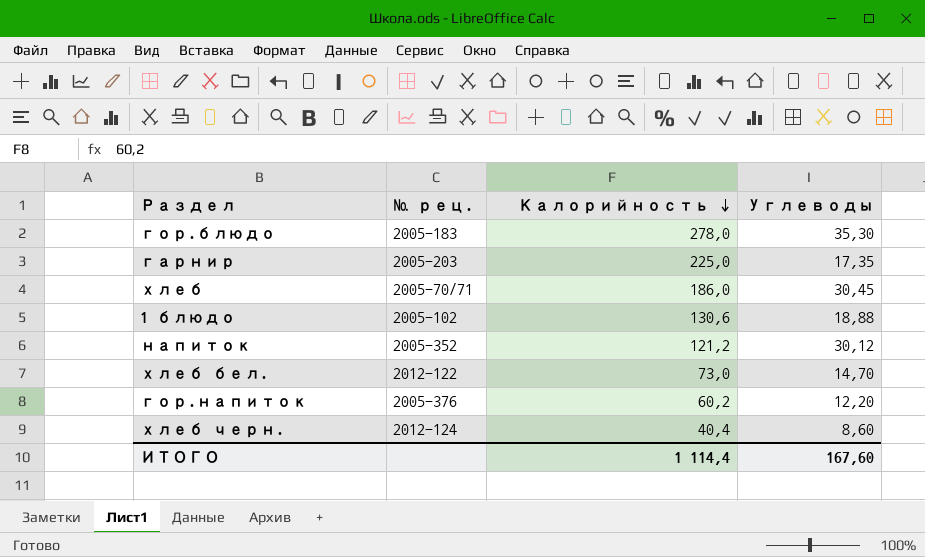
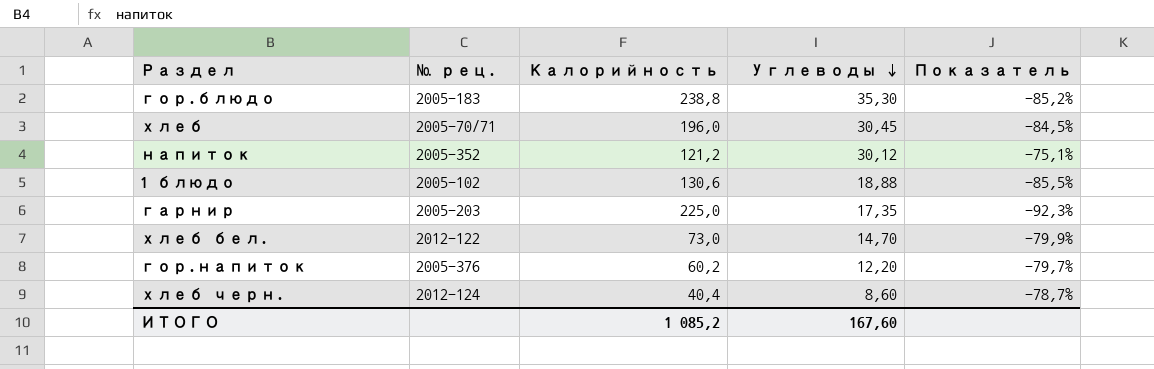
row order: Калорийность descending -> Углеводы descending
column Показатель | formula: none -> ([Углеводы] - [Калорийность]) / [Калорийность]
гор.блюдо | Калорийность: 278,0 -> 238,8
хлеб | Калорийность: 186,0 -> 196,0
ИТОГО | Калорийность: 1 114,4 -> 1 085,2

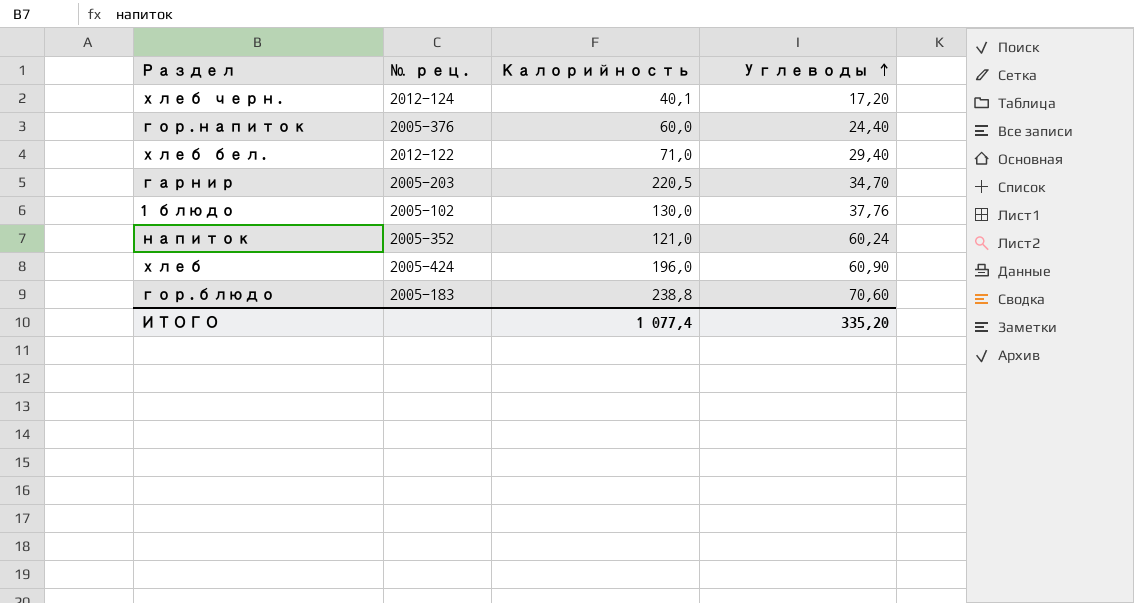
row order: Углеводы descending -> Углеводы ascending
column Показатель | formula: ([Углеводы] - [Калорийность]) / [Калорийность] -> none
хлеб черн. | Калорийность: 40,4 -> 40,1
хлеб черн. | Углеводы: 8,60 -> 17,20
гор.напиток | Калорийность: 60,2 -> 60,0
гор.напиток | Углеводы: 12,20 -> 24,40
хлеб бел. | Калорийность: 73,0 -> 71,0
хлеб бел. | Углеводы: 14,70 -> 29,40
гарнир | Калорийность: 225,0 -> 220,5
гарнир | Углеводы: 17,35 -> 34,70
1 блюдо | Калорийность: 130,6 -> 130,0
1 блюдо | Углеводы: 18,88 -> 37,76
напиток | Калорийность: 121,2 -> 121,0
напиток | Углеводы: 30,12 -> 60,24
хлеб | № рец.: 2005-70/71 -> 2005-424
хлеб | Углеводы: 30,45 -> 60,90
гор.блюдо | Углеводы: 35,30 -> 70,60
ИТОГО | Калорийность: 1 085,2 -> 1 077,4
ИТОГО | Углеводы: 167,60 -> 335,20

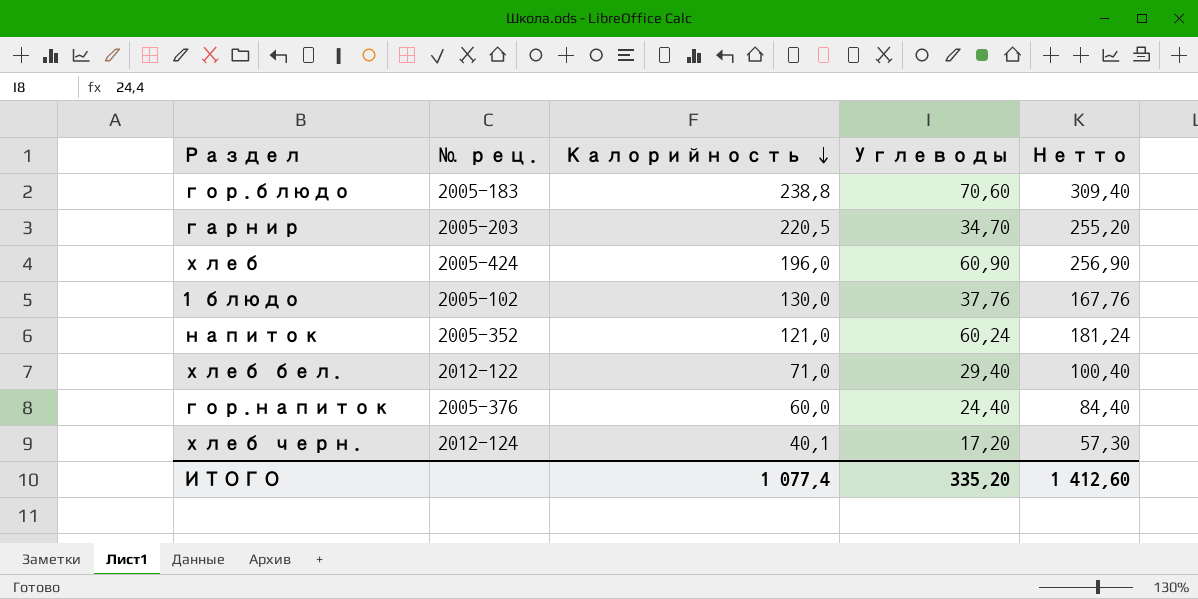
row order: Углеводы ascending -> Калорийность descending
column Нетто | formula: none -> [Калорийность] + [Углеводы]

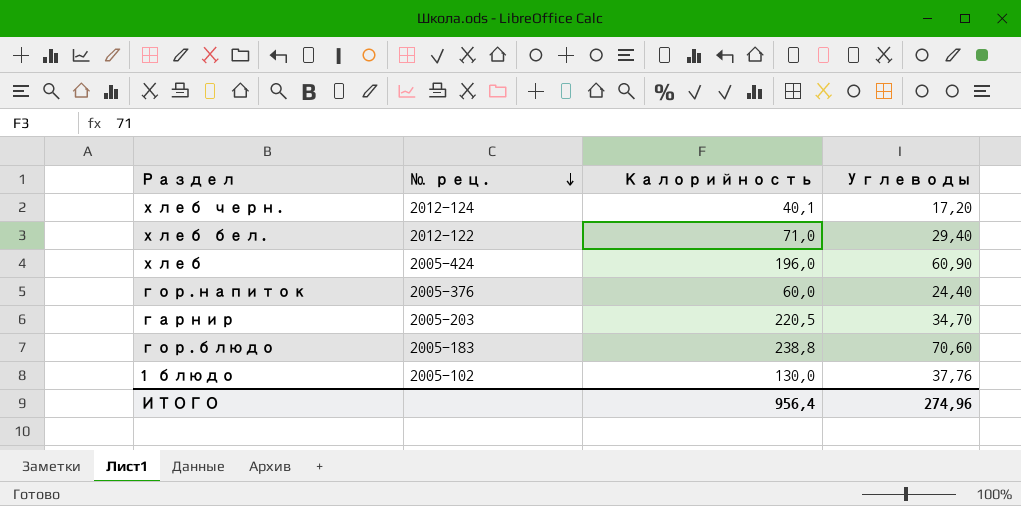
row order: Калорийность descending -> № рец. descending
column Нетто | formula: [Калорийность] + [Углеводы] -> none
row напиток: 2005-352 | 121,0 | 60,24 | 181,24 -> none
ИТОГО | Калорийность: 1 077,4 -> 956,4
ИТОГО | Углеводы: 335,20 -> 274,96

